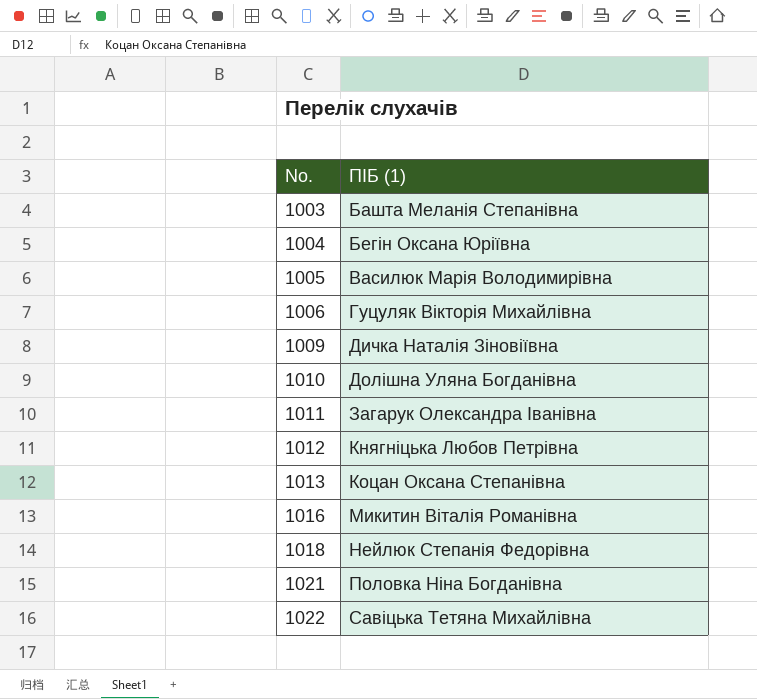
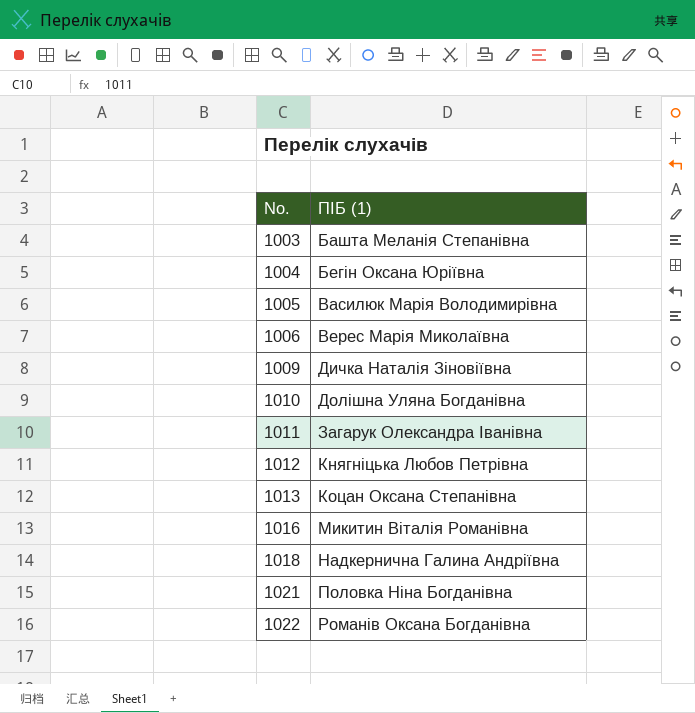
1006 | ПІБ (1): Гуцуляк Вікторія Михайлівна -> Верес Марія Миколаївна
1018 | ПІБ (1): Нейлюк Степанія Федорівна -> Надкернична Галина Андріївна
1022 | ПІБ (1): Савіцька Тетяна Михайлівна -> Романів Оксана Богданівна

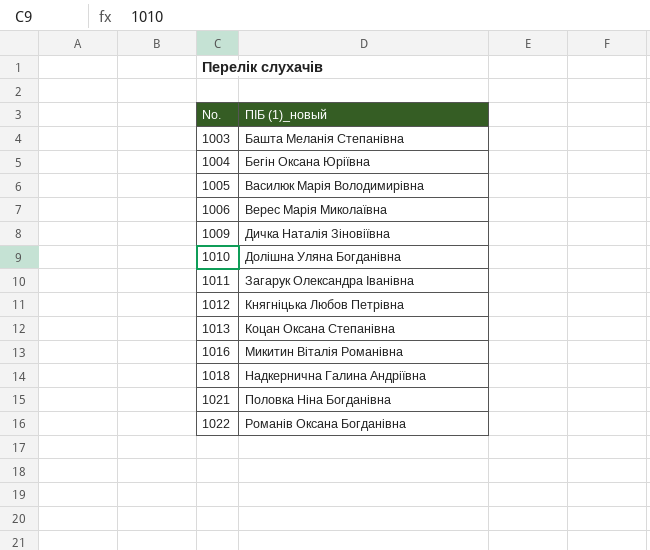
column name: ПІБ (1) -> ПІБ (1)_новый

